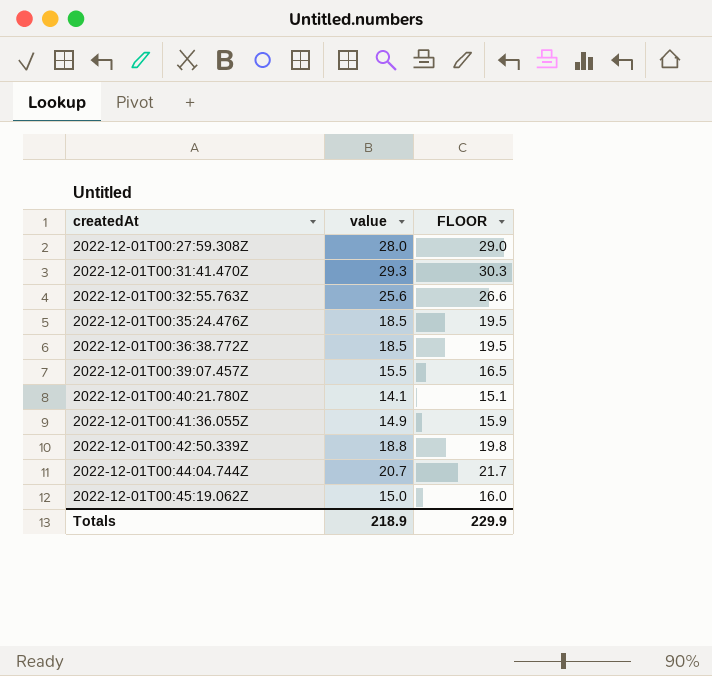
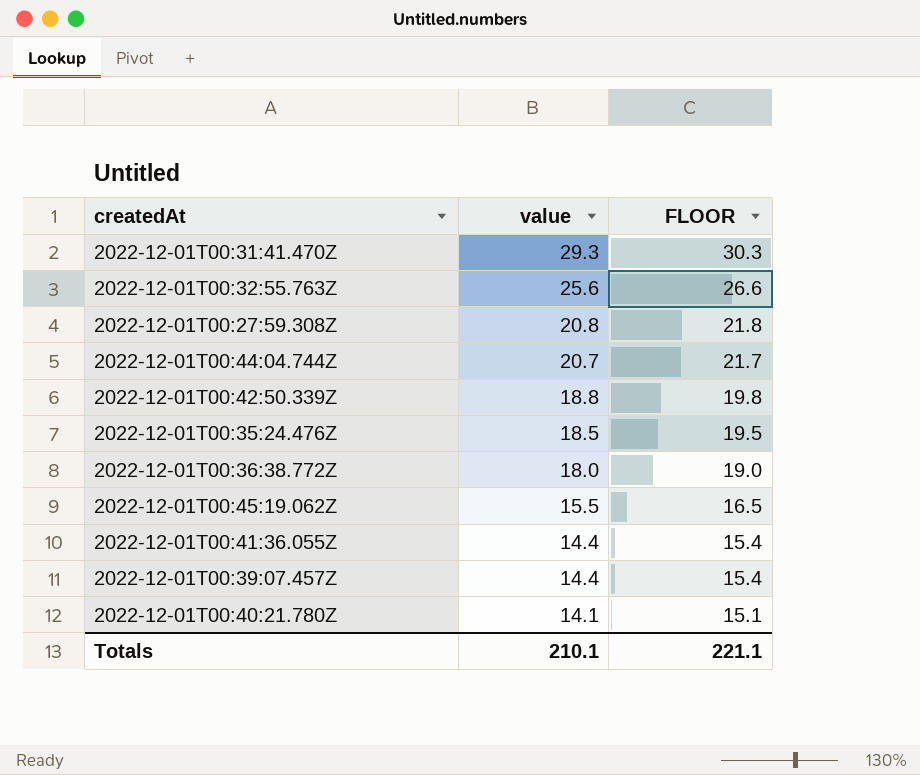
row order: createdAt ascending -> value descending
2022-12-01T00:27:59.308Z | value: 28.0 -> 20.8
2022-12-01T00:27:59.308Z | FLOOR: 29.0 -> 21.8
2022-12-01T00:36:38.772Z | value: 18.5 -> 18.0
2022-12-01T00:36:38.772Z | FLOOR: 19.5 -> 19.0
2022-12-01T00:45:19.062Z | value: 15.0 -> 15.5
2022-12-01T00:45:19.062Z | FLOOR: 16.0 -> 16.5
2022-12-01T00:41:36.055Z | value: 14.9 -> 14.4
2022-12-01T00:41:36.055Z | FLOOR: 15.9 -> 15.4
2022-12-01T00:39:07.457Z | value: 15.5 -> 14.4
2022-12-01T00:39:07.457Z | FLOOR: 16.5 -> 15.4
Totals | value: 218.9 -> 210.1
Totals | FLOOR: 229.9 -> 221.1

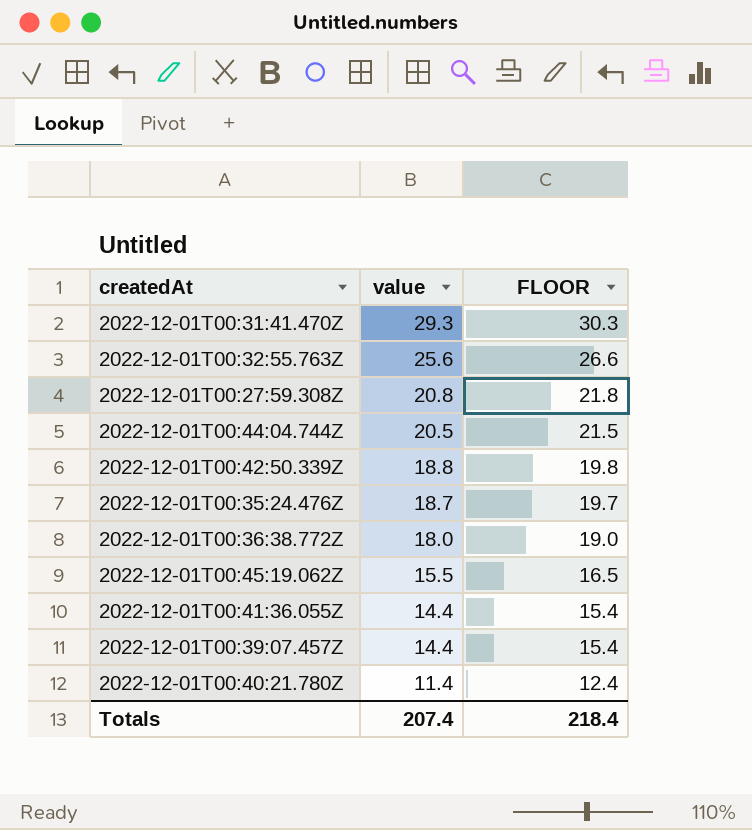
2022-12-01T00:44:04.744Z | value: 20.7 -> 20.5
2022-12-01T00:44:04.744Z | FLOOR: 21.7 -> 21.5
2022-12-01T00:35:24.476Z | value: 18.5 -> 18.7
2022-12-01T00:35:24.476Z | FLOOR: 19.5 -> 19.7
2022-12-01T00:40:21.780Z | value: 14.1 -> 11.4
2022-12-01T00:40:21.780Z | FLOOR: 15.1 -> 12.4
Totals | value: 210.1 -> 207.4
Totals | FLOOR: 221.1 -> 218.4

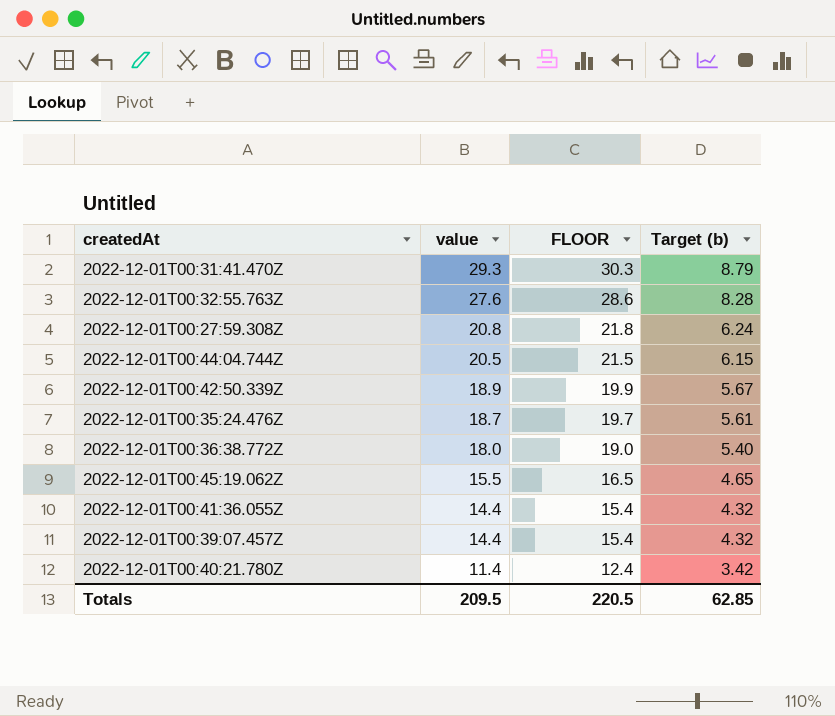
column Target (b) | formula: none -> [value] * 0.3
2022-12-01T00:32:55.763Z | value: 25.6 -> 27.6
2022-12-01T00:32:55.763Z | FLOOR: 26.6 -> 28.6
2022-12-01T00:42:50.339Z | value: 18.8 -> 18.9
2022-12-01T00:42:50.339Z | FLOOR: 19.8 -> 19.9
Totals | value: 207.4 -> 209.5
Totals | FLOOR: 218.4 -> 220.5

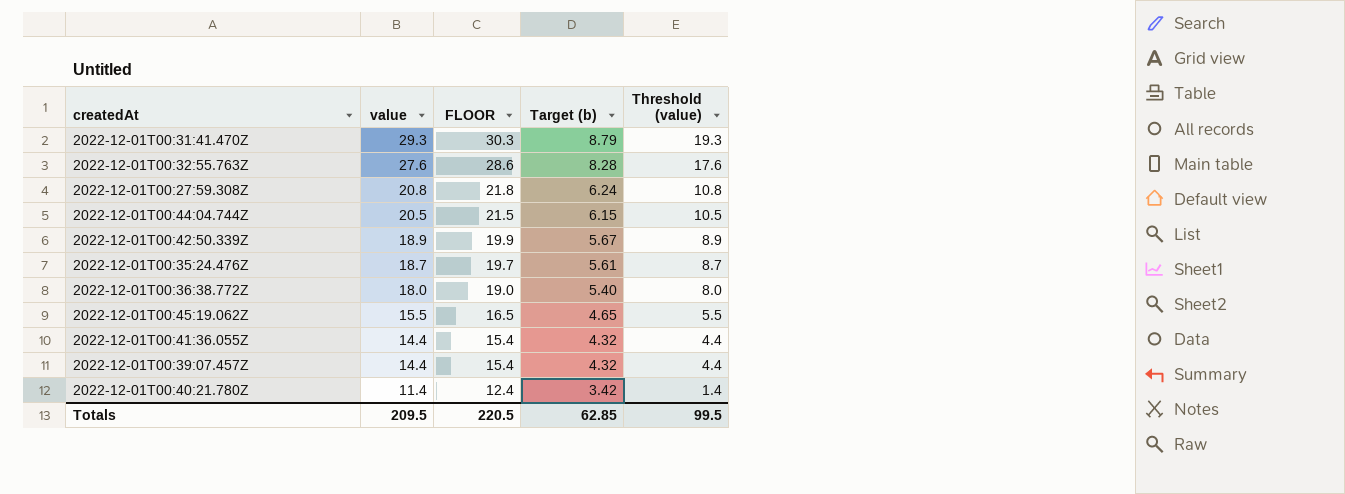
column Threshold (value) | formula: none -> [value] - 10

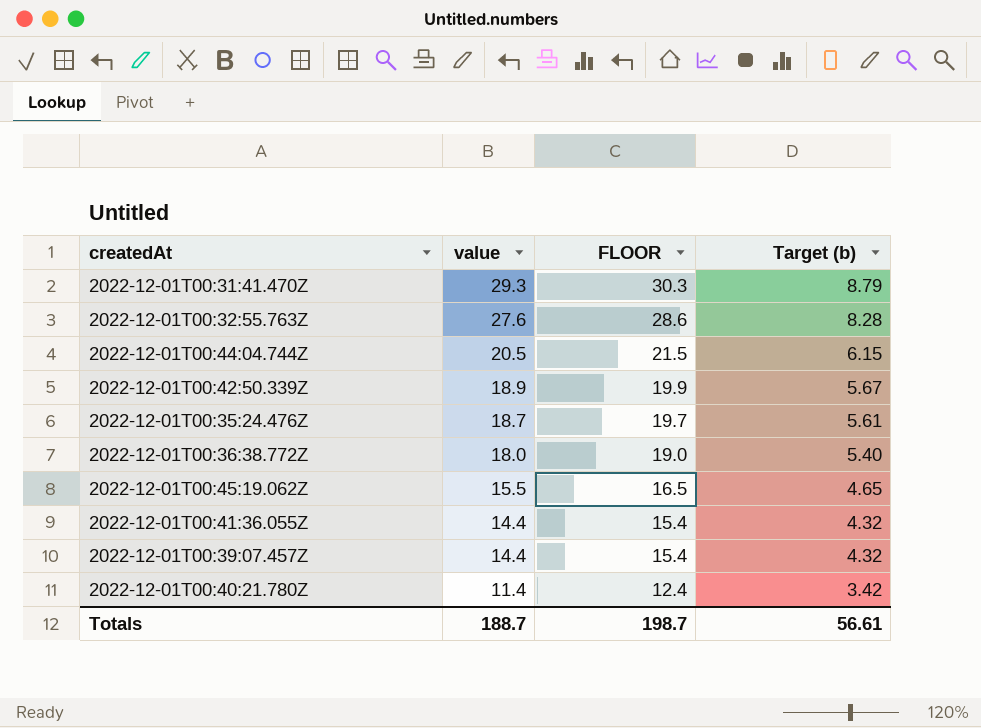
column Threshold (value) | formula: [value] - 10 -> none
row 2022-12-01T00:27:59.308Z: 20.8 | 21.8 | 6.24 | 10.8 -> none
Totals | value: 209.5 -> 188.7
Totals | FLOOR: 220.5 -> 198.7
Totals | Target (b): 62.85 -> 56.61

